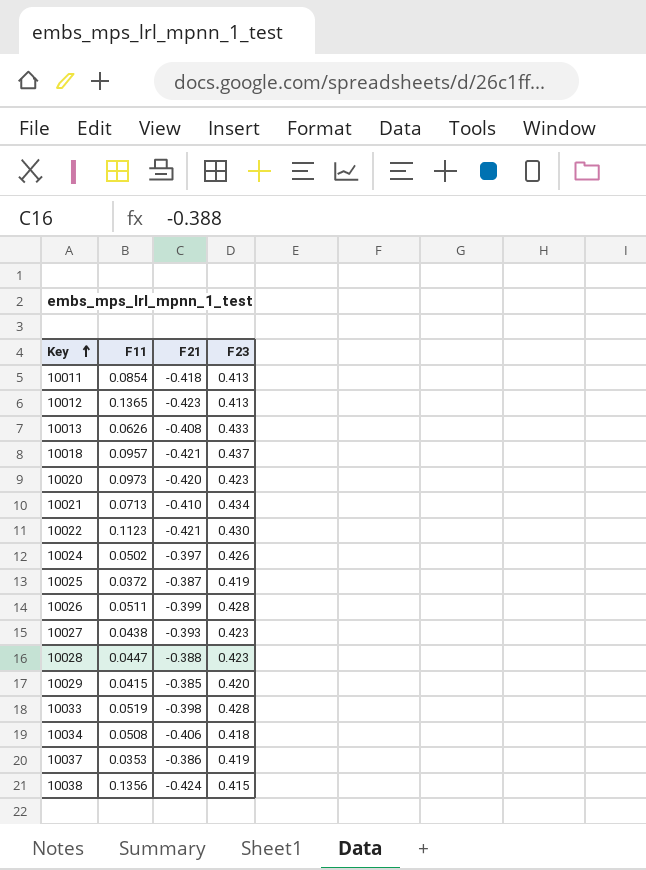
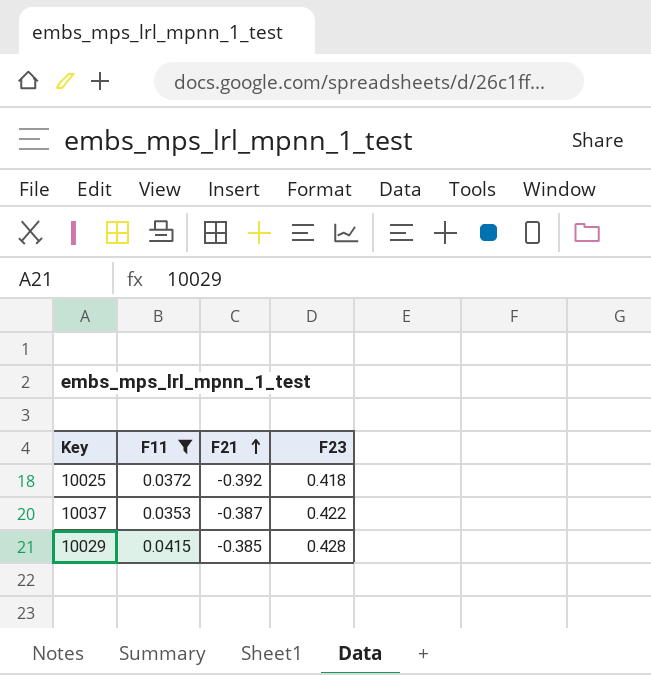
filter: none -> F11 <= 0.0415
row order: Key ascending -> F21 ascending
10025 | F21: -0.387 -> -0.392
10025 | F23: 0.419 -> 0.418
10037 | F21: -0.386 -> -0.387
10037 | F23: 0.419 -> 0.422
10029 | F23: 0.420 -> 0.428

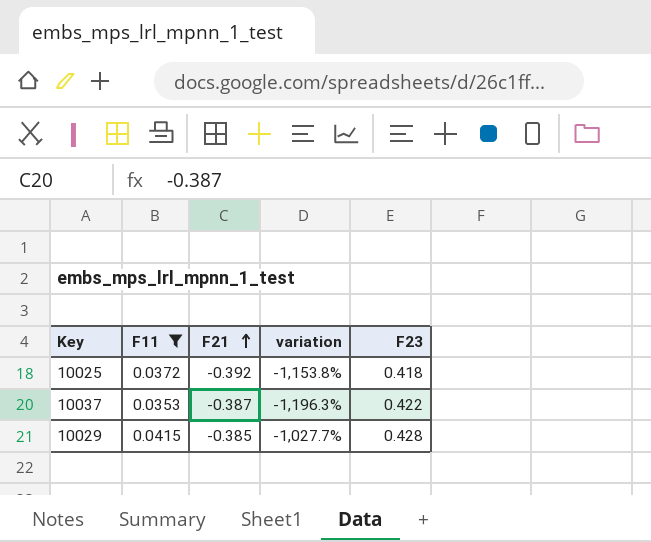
column variation | formula: none -> ([F21] - [F11]) / [F11]

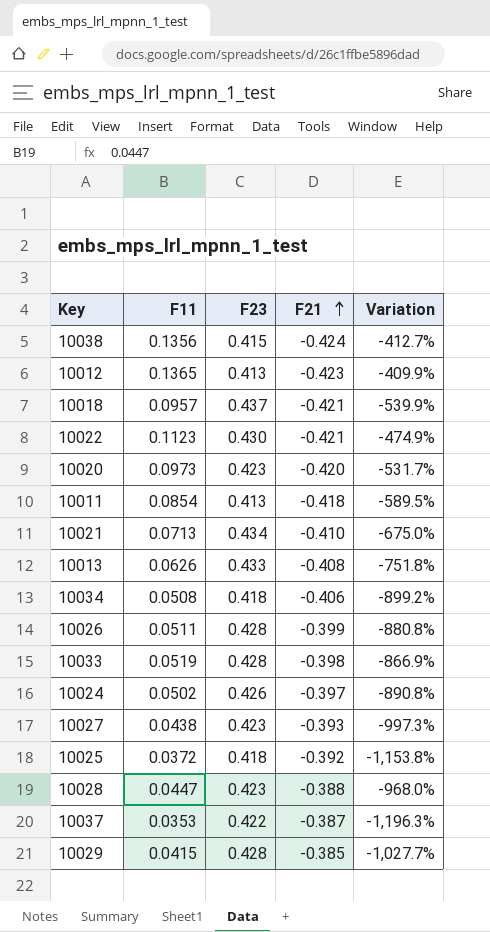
filter: F11 <= 0.0415 -> none
column F23 | position: 5 -> 3
column name: variation -> Variation

